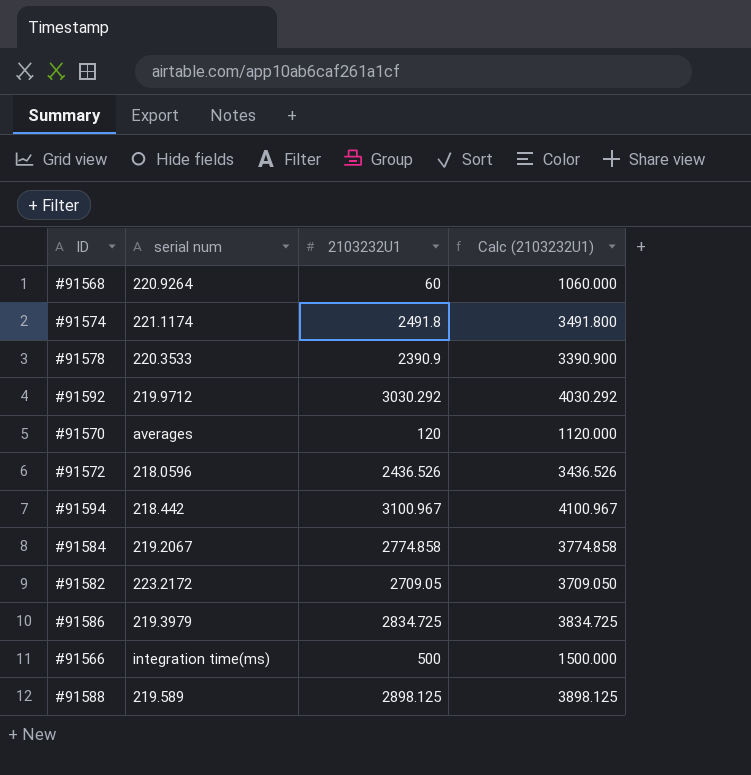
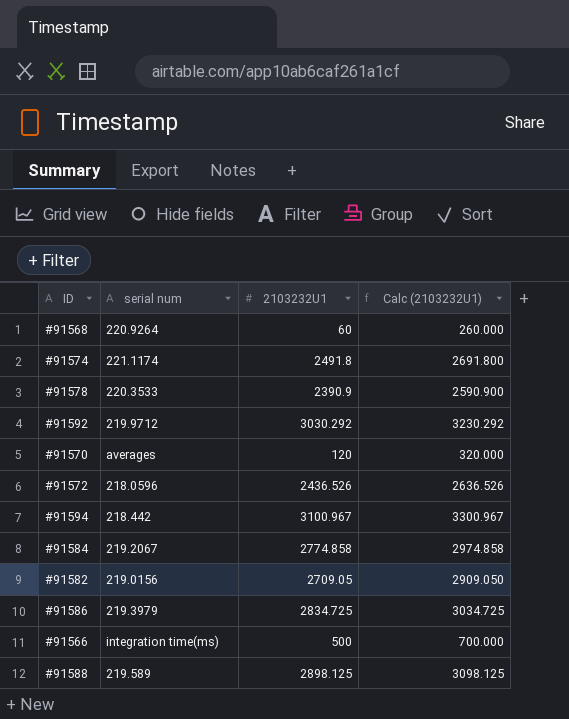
column Calc (2103232U1) | formula: [2103232U1] + 1000 -> [2103232U1] + 200
#91582 | serial num: 223.2172 -> 219.0156

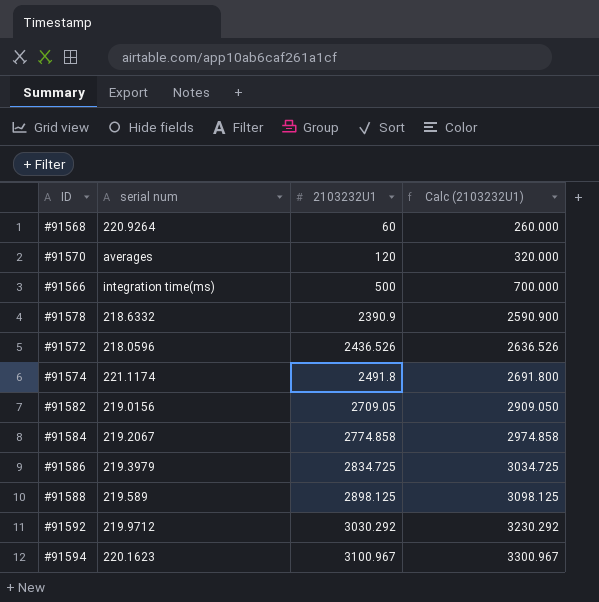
row order: none -> 2103232U1 ascending
#91578 | serial num: 220.3533 -> 218.6332
#91594 | serial num: 218.442 -> 220.1623

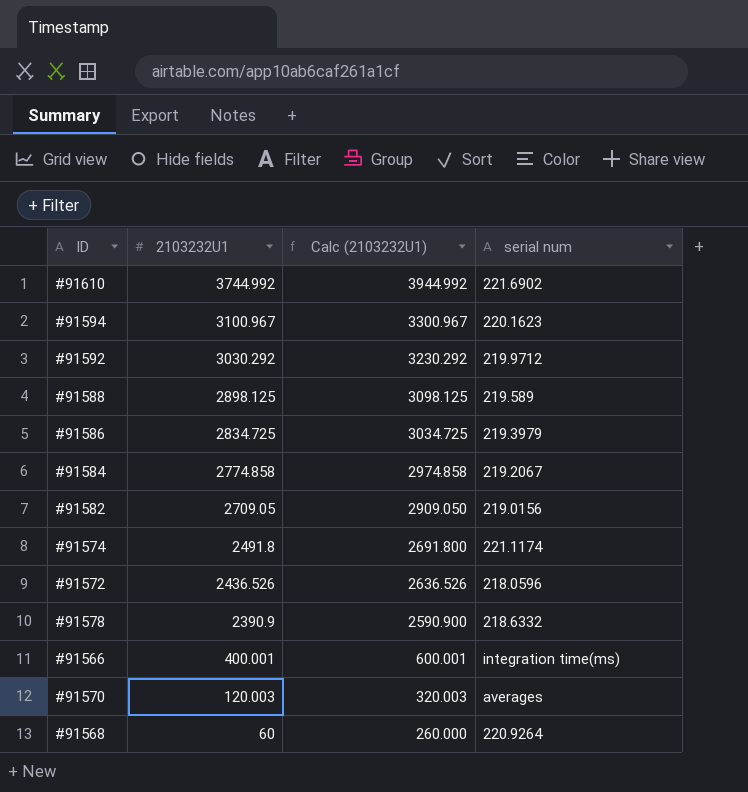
row order: 2103232U1 ascending -> 2103232U1 descending
column serial num | position: 2 -> 4
row #91610: none -> 3744.992 | 3944.992 | 221.6902
#91566 | 2103232U1: 500 -> 400.001
#91566 | Calc (2103232U1): 700.000 -> 600.001
#91570 | 2103232U1: 120 -> 120.003
#91570 | Calc (2103232U1): 320.000 -> 320.003

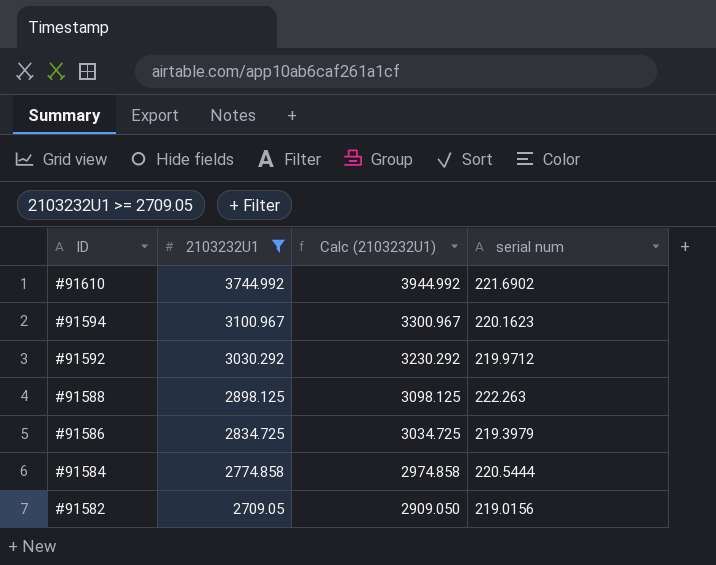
filter: none -> 2103232U1 >= 2709.05
#91588 | serial num: 219.589 -> 222.263
#91584 | serial num: 219.2067 -> 220.5444

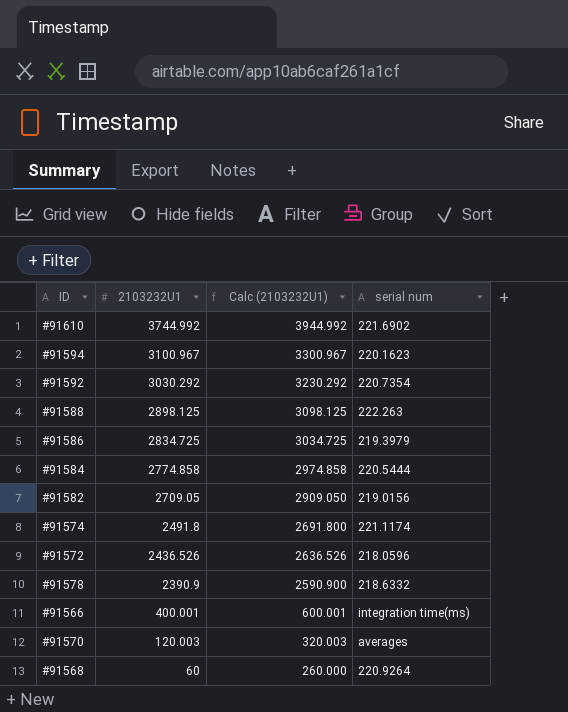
filter: 2103232U1 >= 2709.05 -> none
#91592 | serial num: 219.9712 -> 220.7354

